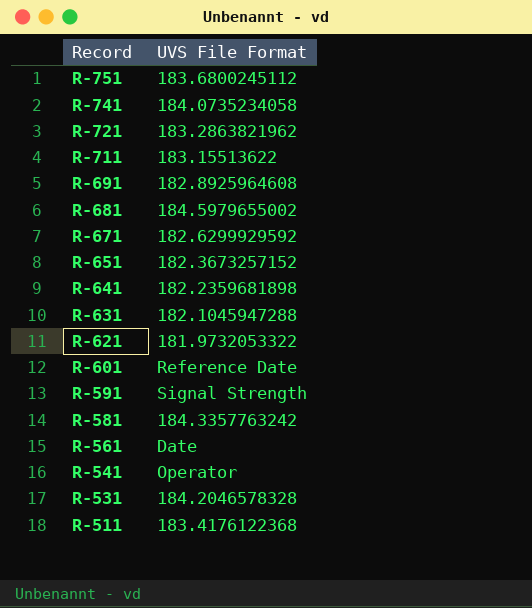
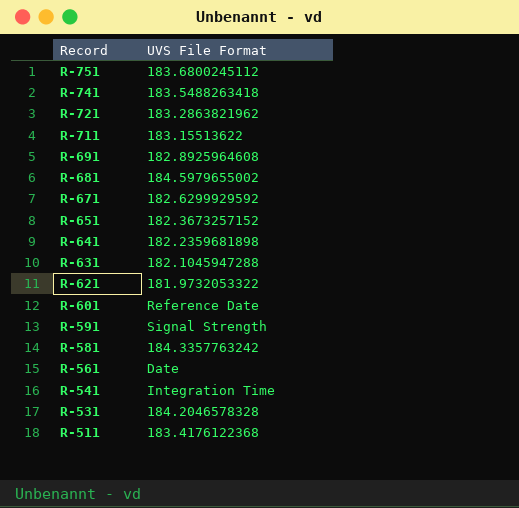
R-741 | UVS File Format: 184.0735234058 -> 183.5488263418
R-541 | UVS File Format: Operator -> Integration Time

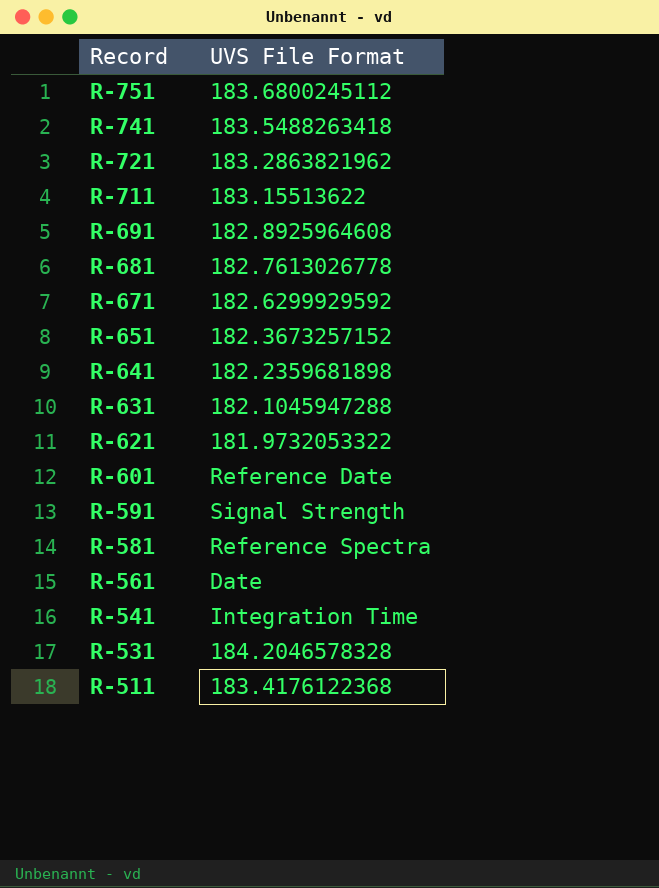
R-681 | UVS File Format: 184.5979655002 -> 182.7613026778
R-581 | UVS File Format: 184.3357763242 -> Reference Spectra

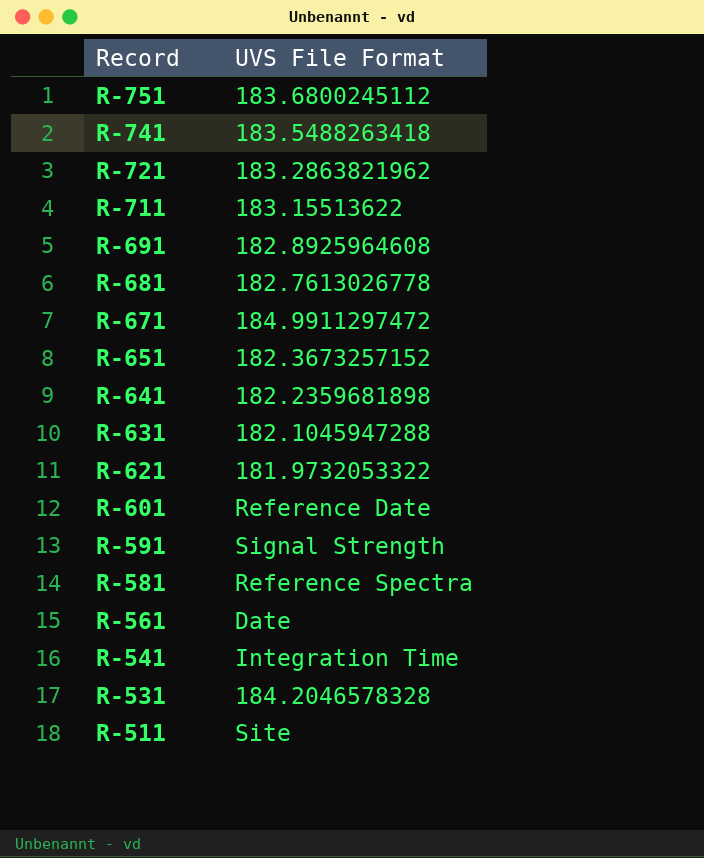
R-671 | UVS File Format: 182.6299929592 -> 184.9911297472
R-511 | UVS File Format: 183.4176122368 -> Site

